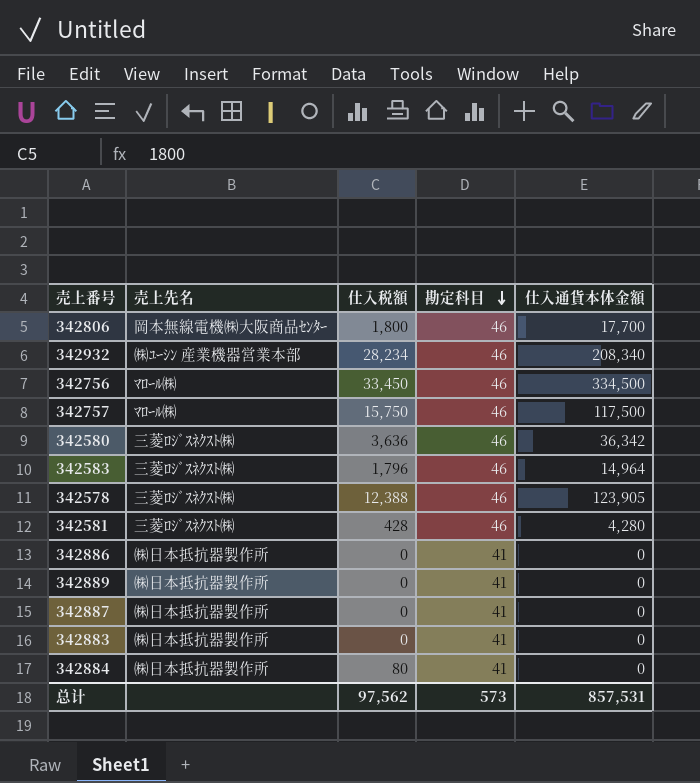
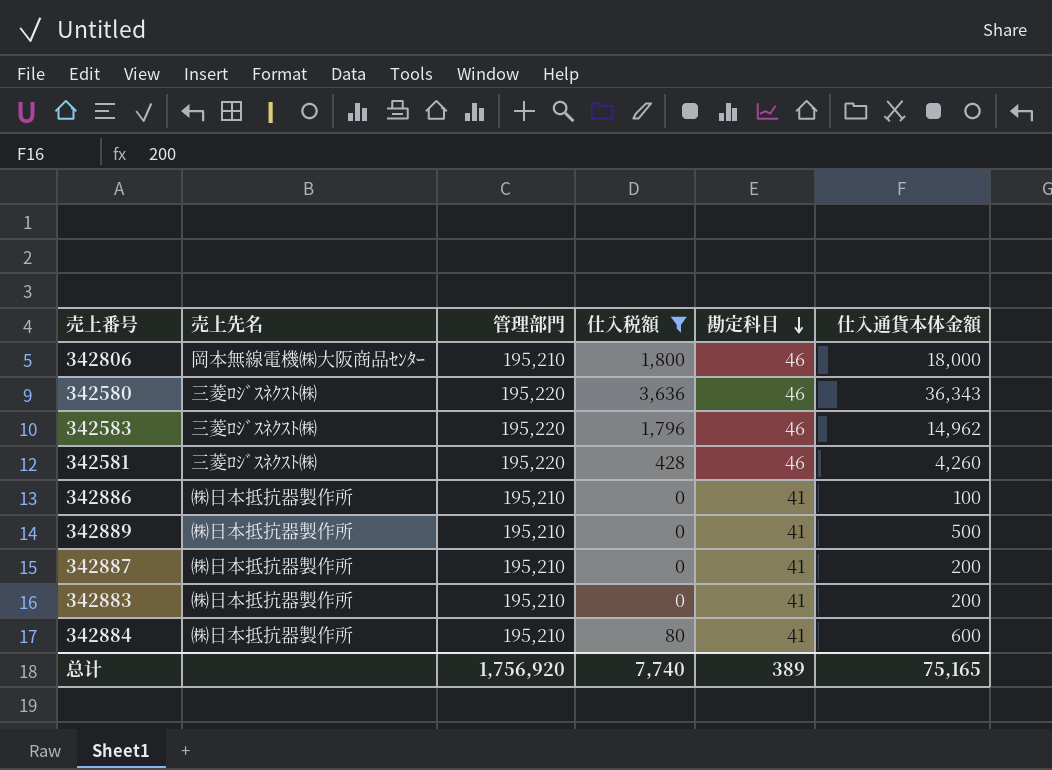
filter: none -> 仕入税額 <= 3,636
column 管理部門 | position: none -> 3
342806 | 仕入通貨本体金額: 17,700 -> 18,000
342580 | 仕入通貨本体金額: 36,342 -> 36,343
342583 | 仕入通貨本体金額: 14,964 -> 14,962
342581 | 仕入通貨本体金額: 4,280 -> 4,260
342886 | 仕入通貨本体金額: 0 -> 100
342889 | 仕入通貨本体金額: 0 -> 500
342887 | 仕入通貨本体金額: 0 -> 200
342883 | 仕入通貨本体金額: 0 -> 200
342884 | 仕入通貨本体金額: 0 -> 600
总计 | 仕入税額: 97,562 -> 7,740
总计 | 勘定科目: 573 -> 389
总计 | 仕入通貨本体金額: 857,531 -> 75,165

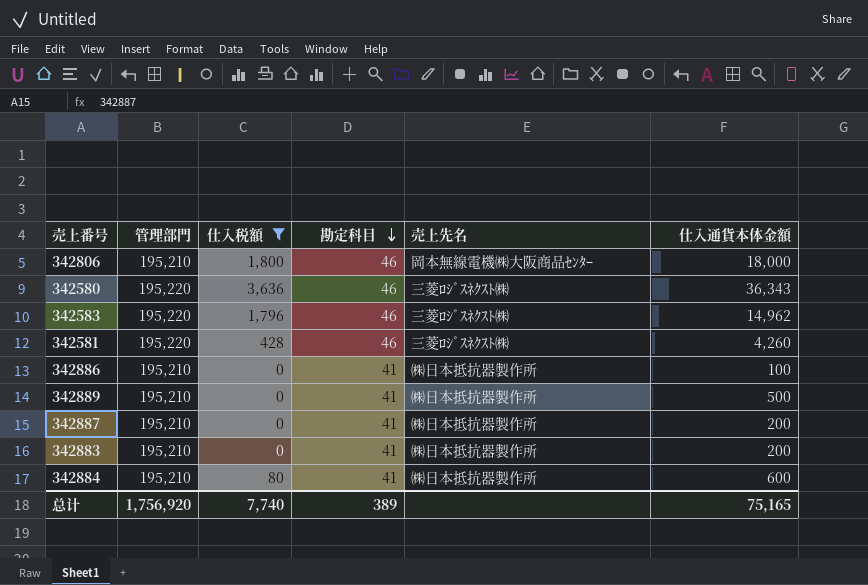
column 売上先名 | position: 2 -> 5

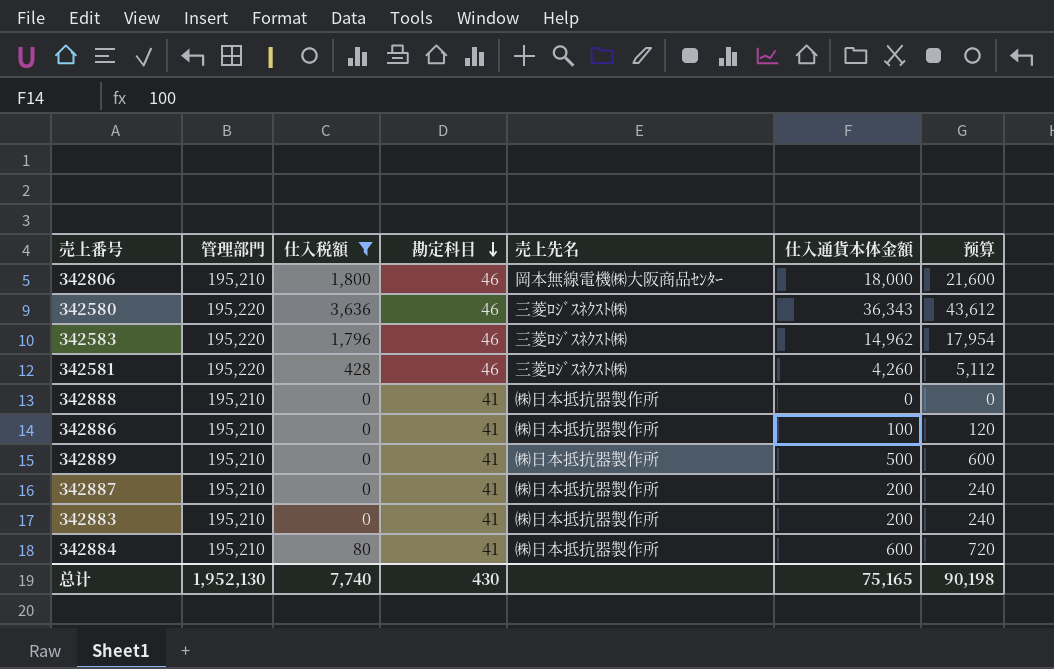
column 预算 | formula: none -> [仕入通貨本体金額] * 1.2
row 342888: none -> 195,210 | 0 | 41 | ㈱日本抵抗器製作所 | 0 | 0
总计 | 管理部門: 1,756,920 -> 1,952,130
总计 | 勘定科目: 389 -> 430

